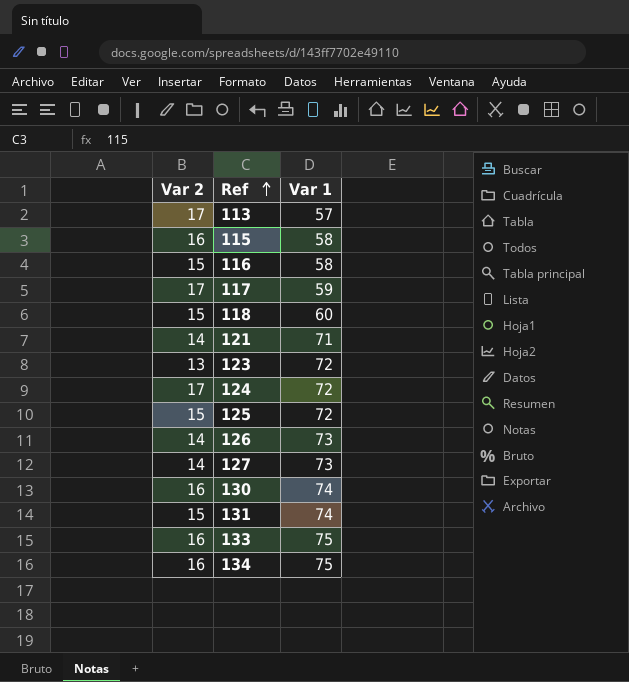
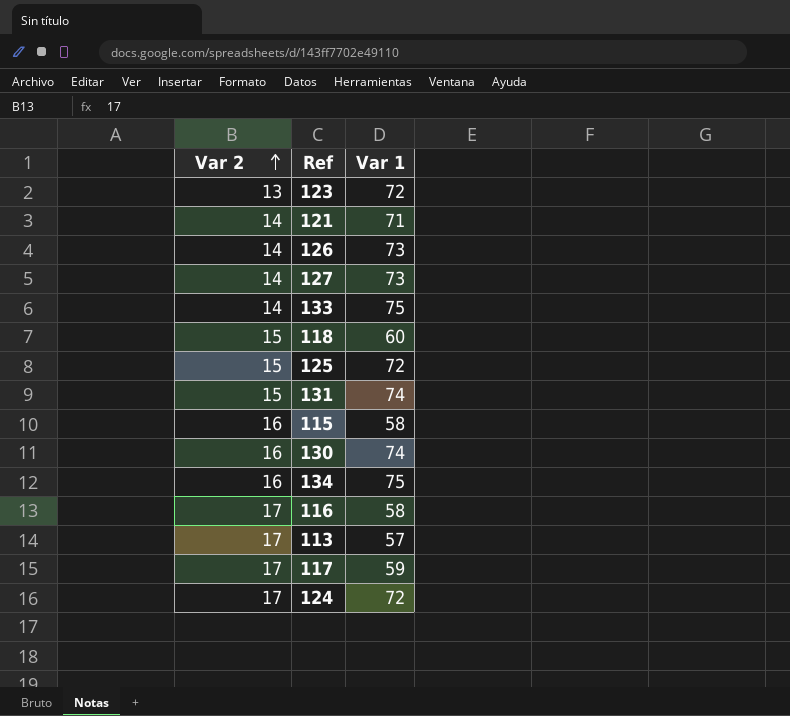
row order: Ref ascending -> Var 2 ascending
133 | Var 2: 16 -> 14
116 | Var 2: 15 -> 17

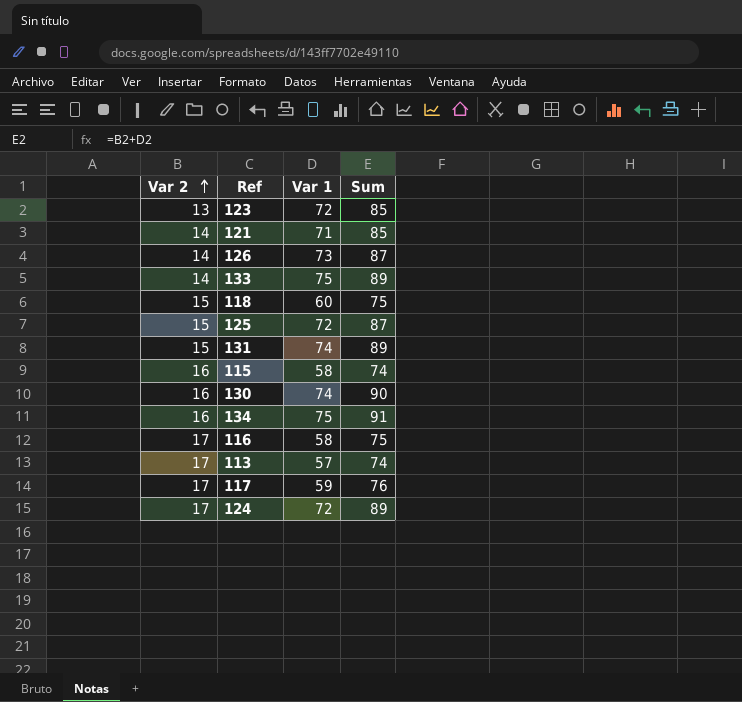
column Sum | formula: none -> [Var 2] + [Var 1]
row 127: 14 | 73 -> none

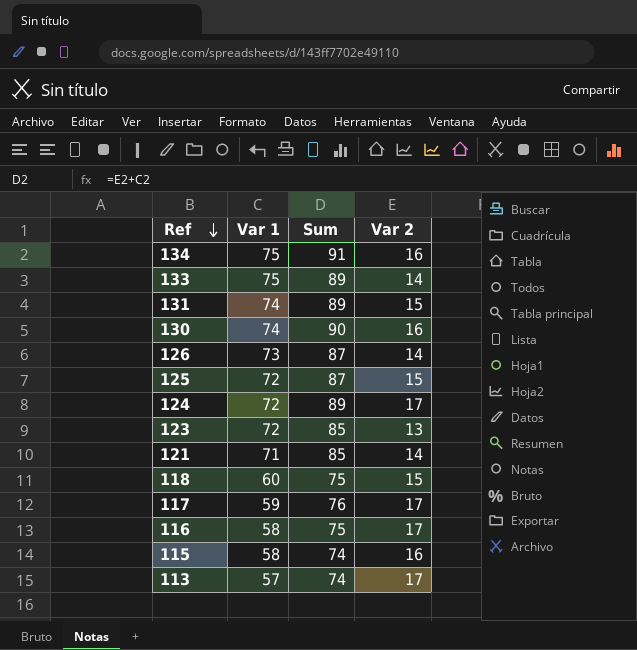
row order: Var 2 ascending -> Ref descending
column Var 2 | position: 1 -> 4

